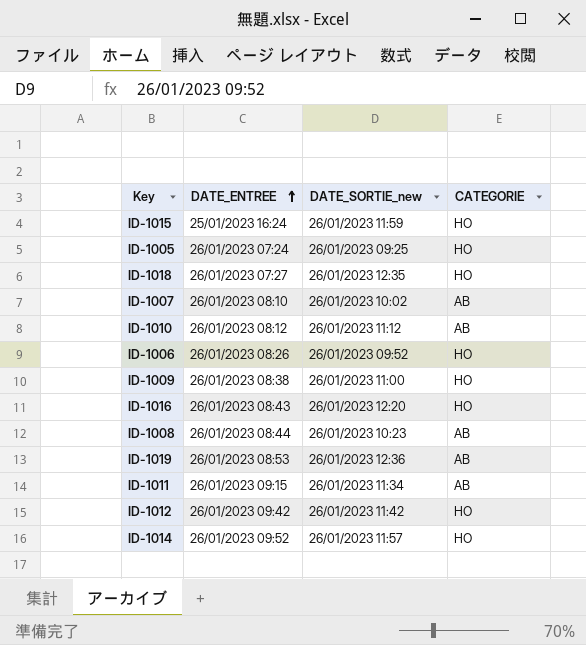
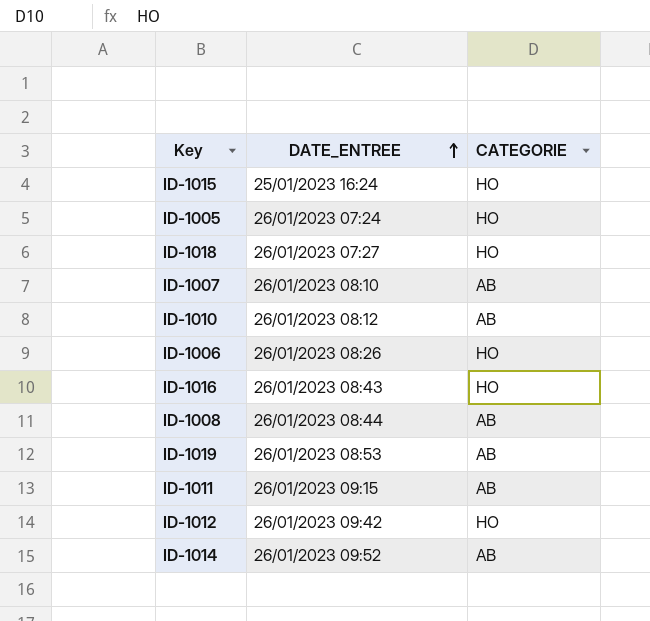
column DATE_SORTIE_new | position: 3 -> none
row ID-1009: 26/01/2023 08:38 | 26/01/2023 11:00 | HO -> none
ID-1014 | CATEGORIE: HO -> AB

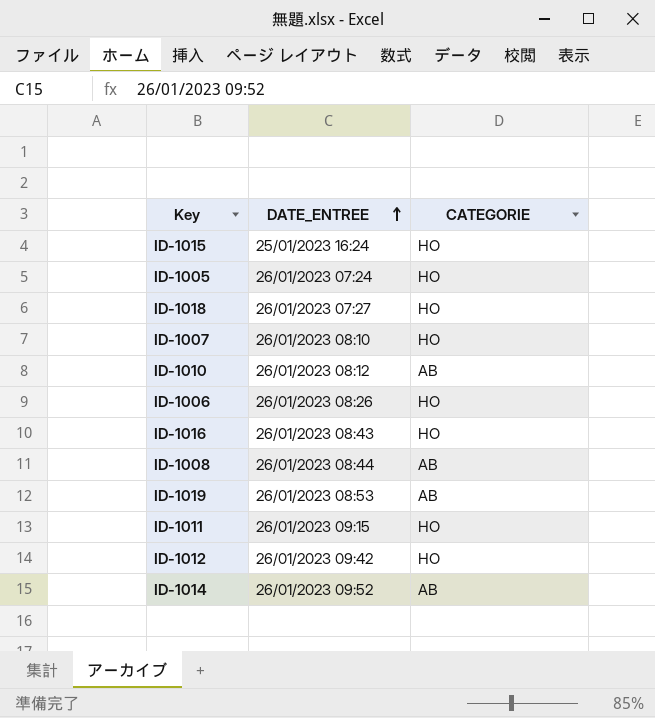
ID-1007 | CATEGORIE: AB -> HO
ID-1011 | CATEGORIE: AB -> HO

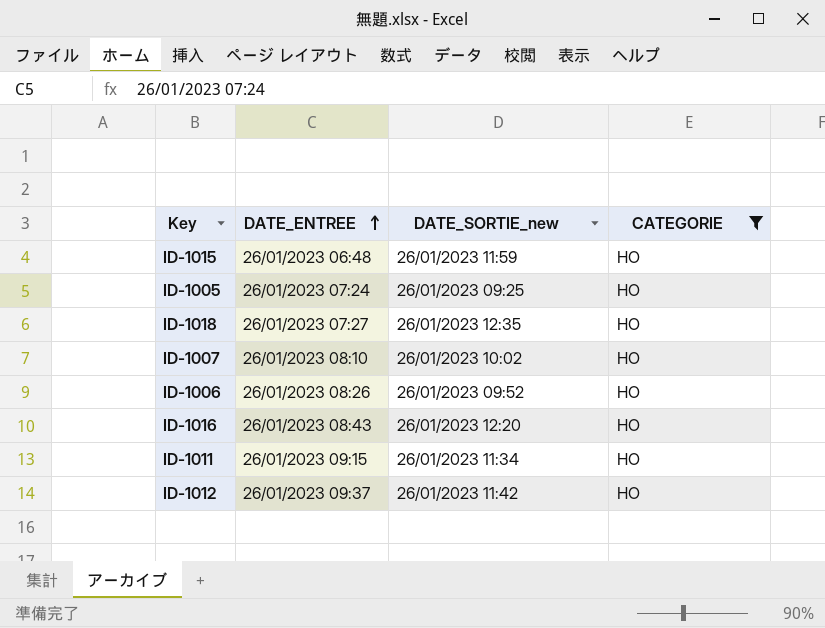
filter: none -> CATEGORIE = HO
column DATE_SORTIE_new | position: none -> 3
ID-1015 | DATE_ENTREE: 25/01/2023 16:24 -> 26/01/2023 06:48
ID-1012 | DATE_ENTREE: 26/01/2023 09:42 -> 26/01/2023 09:37

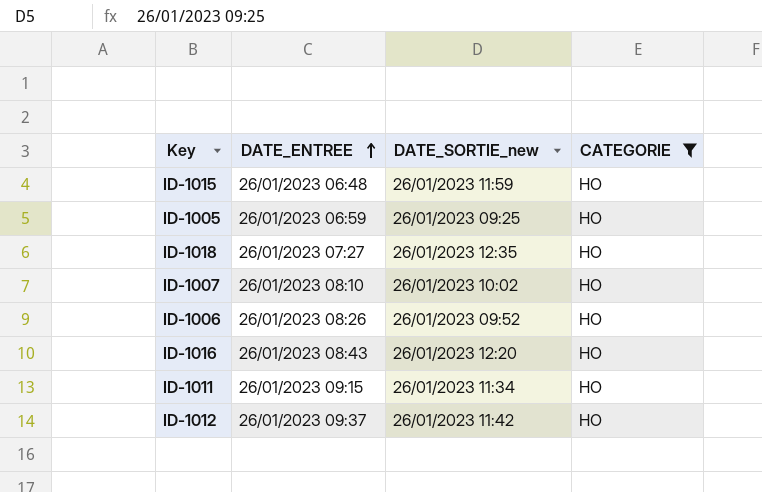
ID-1005 | DATE_ENTREE: 26/01/2023 07:24 -> 26/01/2023 06:59

